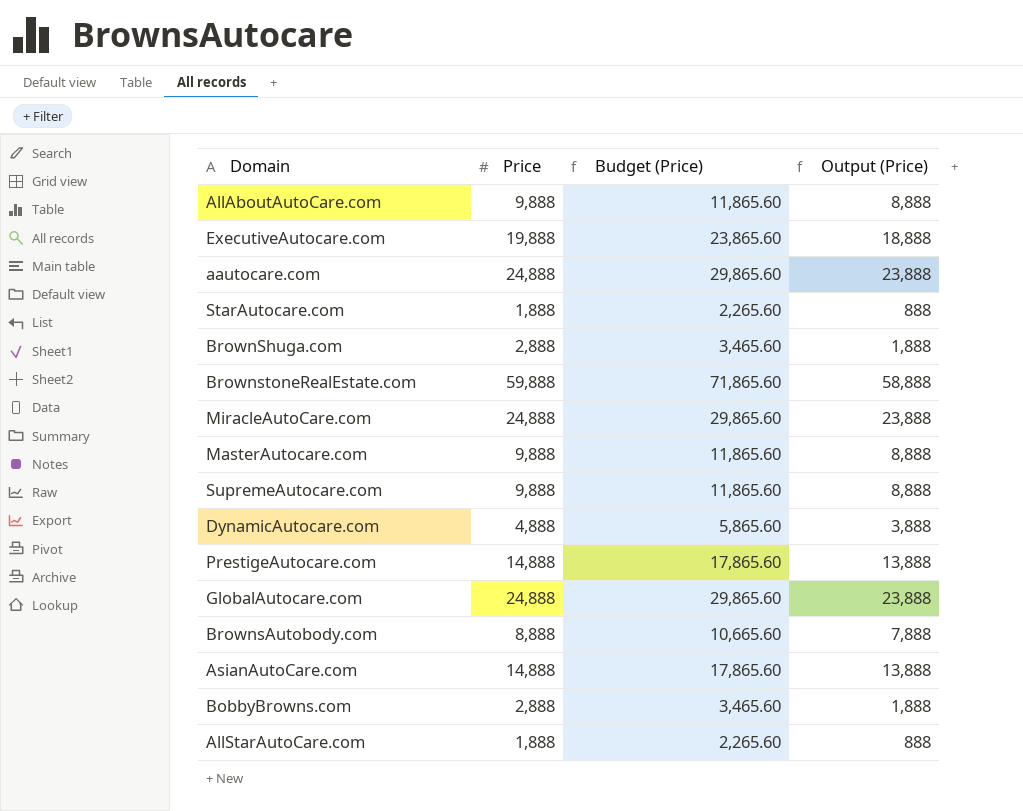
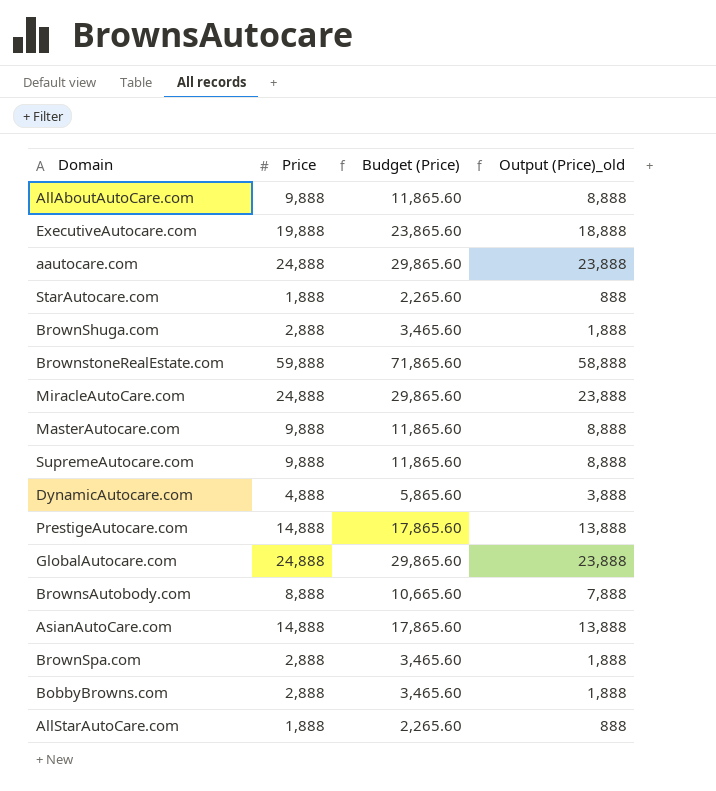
column name: Output (Price) -> Output (Price)_old
row BrownSpa.com: none -> 2,888 | 3,465.60 | 1,888

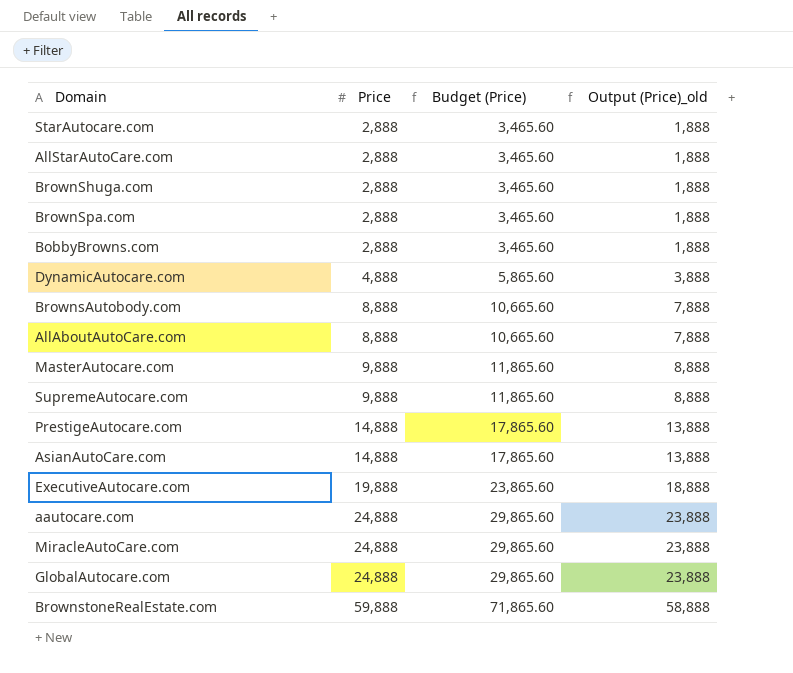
row order: none -> Price ascending
StarAutocare.com | Price: 1,888 -> 2,888
StarAutocare.com | Budget (Price): 2,265.60 -> 3,465.60
StarAutocare.com | Output (Price)_old: 888 -> 1,888
AllStarAutoCare.com | Price: 1,888 -> 2,888
AllStarAutoCare.com | Budget (Price): 2,265.60 -> 3,465.60
AllStarAutoCare.com | Output (Price)_old: 888 -> 1,888
AllAboutAutoCare.com | Price: 9,888 -> 8,888
AllAboutAutoCare.com | Budget (Price): 11,865.60 -> 10,665.60
AllAboutAutoCare.com | Output (Price)_old: 8,888 -> 7,888

